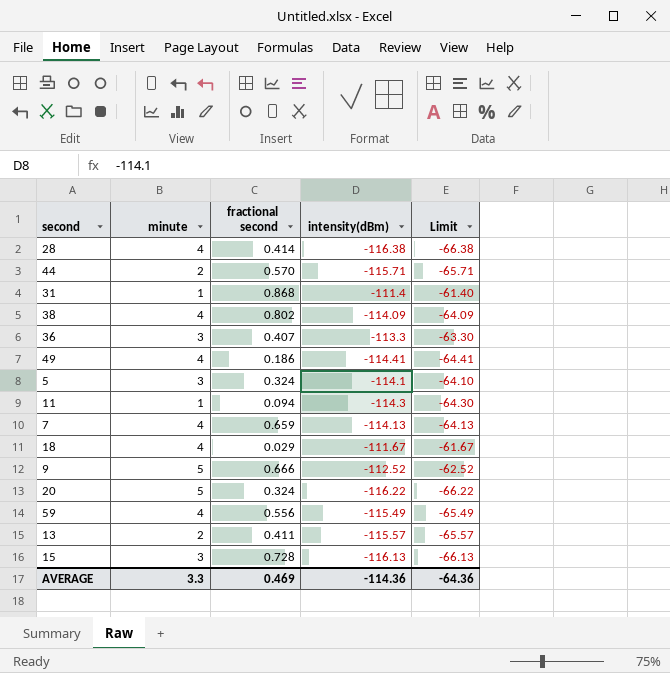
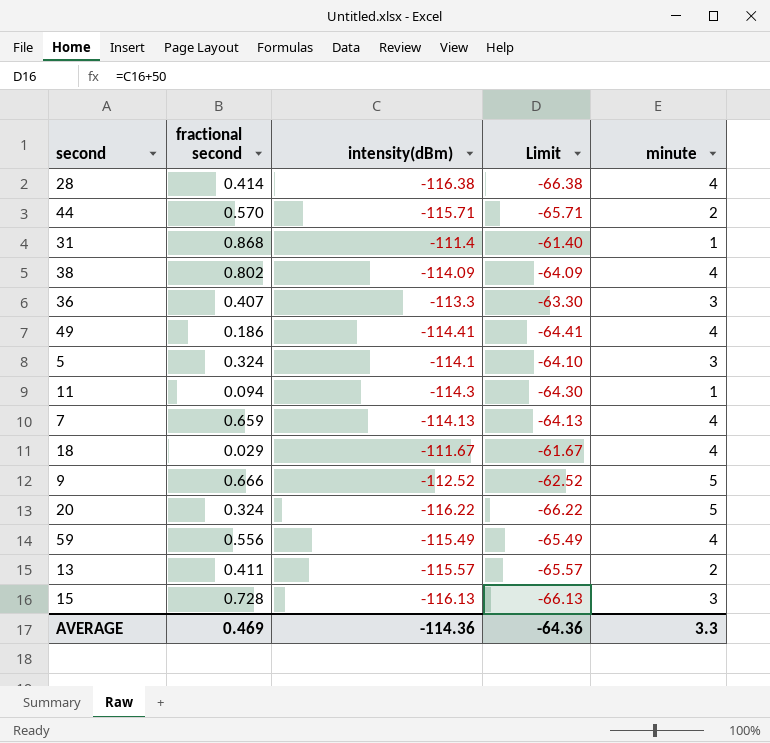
column minute | position: 2 -> 5

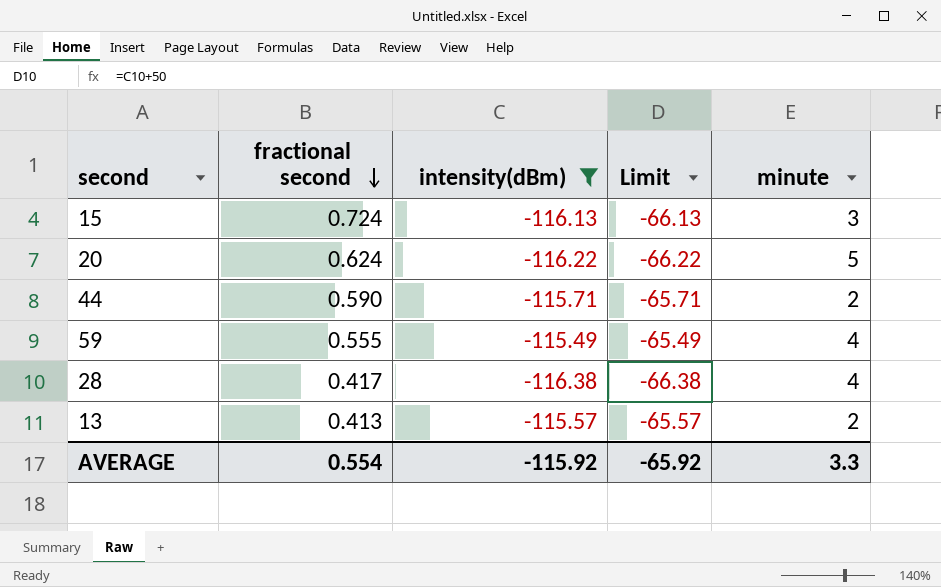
filter: none -> intensity(dBm) <= -115.49
row order: none -> fractional second descending
15 | fractional second: 0.728 -> 0.724
20 | fractional second: 0.324 -> 0.624
44 | fractional second: 0.570 -> 0.590
59 | fractional second: 0.556 -> 0.555
28 | fractional second: 0.414 -> 0.417
13 | fractional second: 0.411 -> 0.413
AVERAGE | fractional second: 0.469 -> 0.554
AVERAGE | intensity(dBm): -114.36 -> -115.92
AVERAGE | Limit: -64.36 -> -65.92

